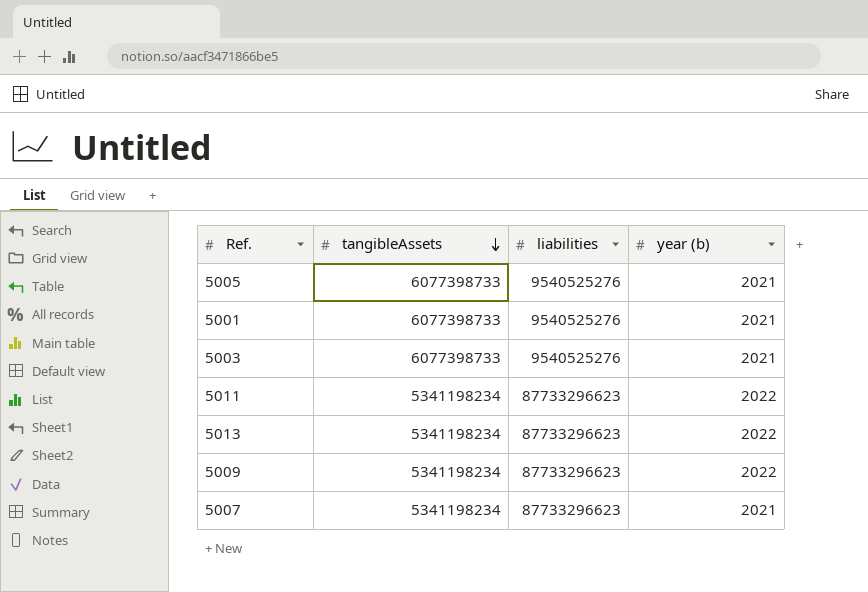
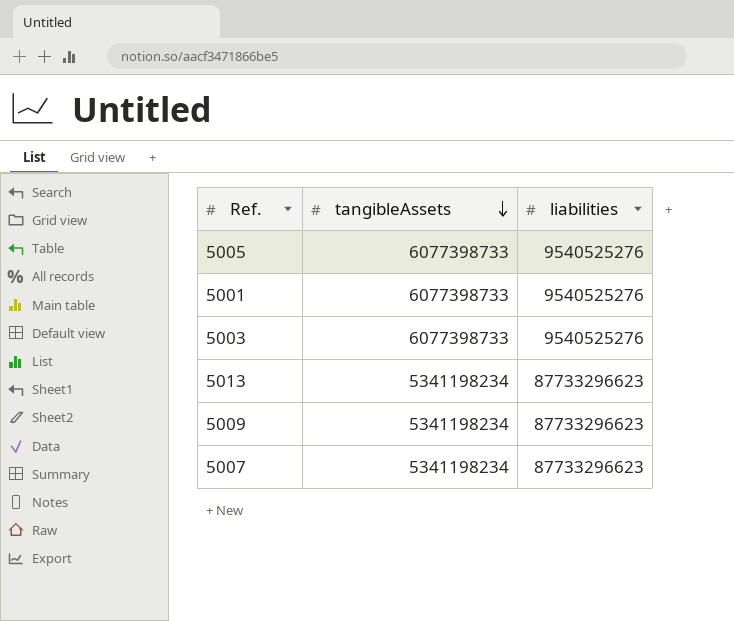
column year (b) | position: 4 -> none
row 5011: 5341198234 | 87733296623 | 2022 -> none

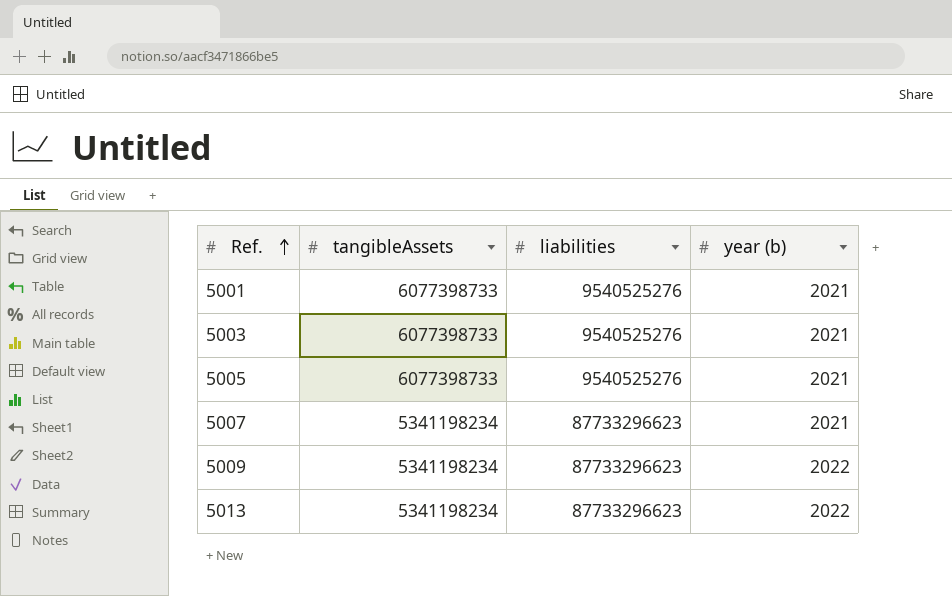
row order: tangibleAssets descending -> Ref. ascending
column year (b) | position: none -> 4

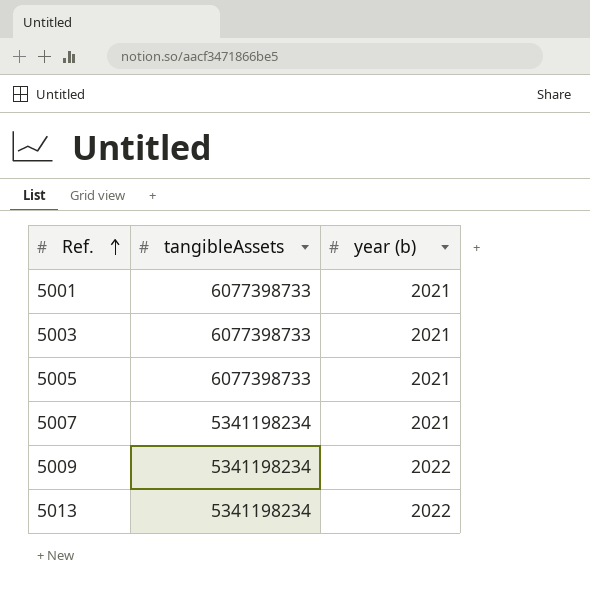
column liabilities | position: 3 -> none

